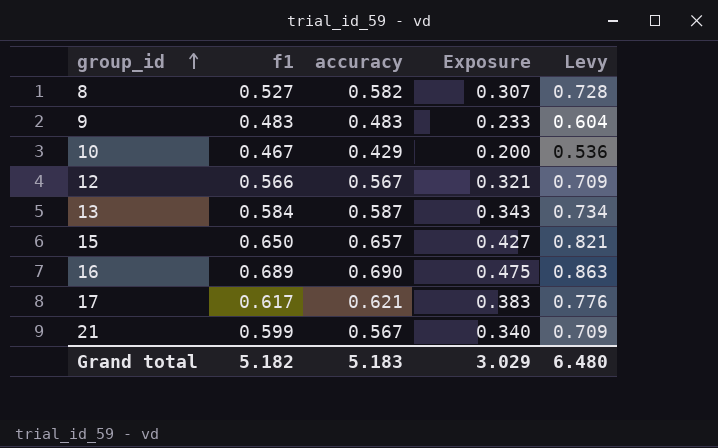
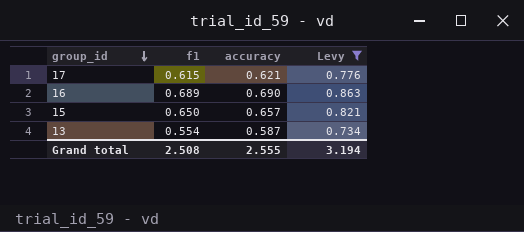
filter: none -> Levy >= 0.734
row order: group_id ascending -> group_id descending
column Exposure | formula: [f1] * [accuracy] -> none
17 | f1: 0.617 -> 0.615
13 | f1: 0.584 -> 0.554
Grand total | f1: 5.182 -> 2.508
Grand total | accuracy: 5.183 -> 2.555
Grand total | Levy: 6.480 -> 3.194

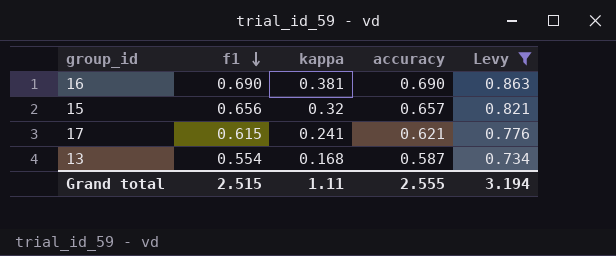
row order: group_id descending -> f1 descending
column kappa | position: none -> 3
16 | f1: 0.689 -> 0.690
15 | f1: 0.650 -> 0.656
Grand total | f1: 2.508 -> 2.515

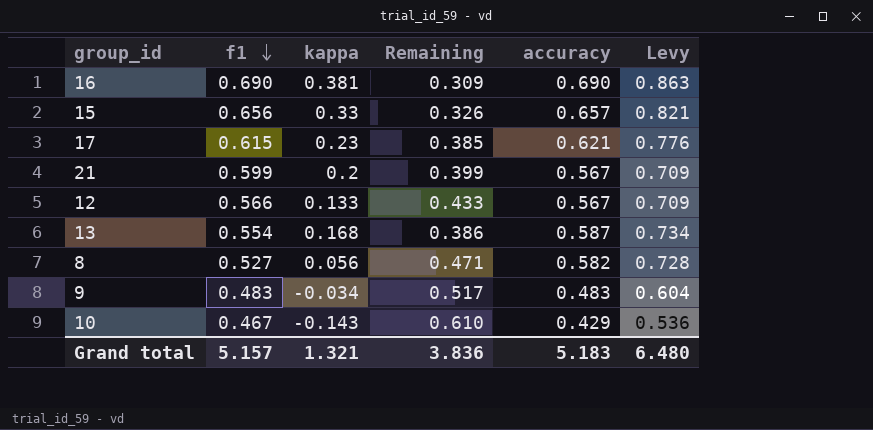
filter: Levy >= 0.734 -> none
column Remaining | formula: none -> [f1] - [kappa]
15 | kappa: 0.32 -> 0.33
17 | kappa: 0.241 -> 0.23
Grand total | f1: 2.515 -> 5.157
Grand total | kappa: 1.11 -> 1.321
Grand total | accuracy: 2.555 -> 5.183
Grand total | Levy: 3.194 -> 6.480

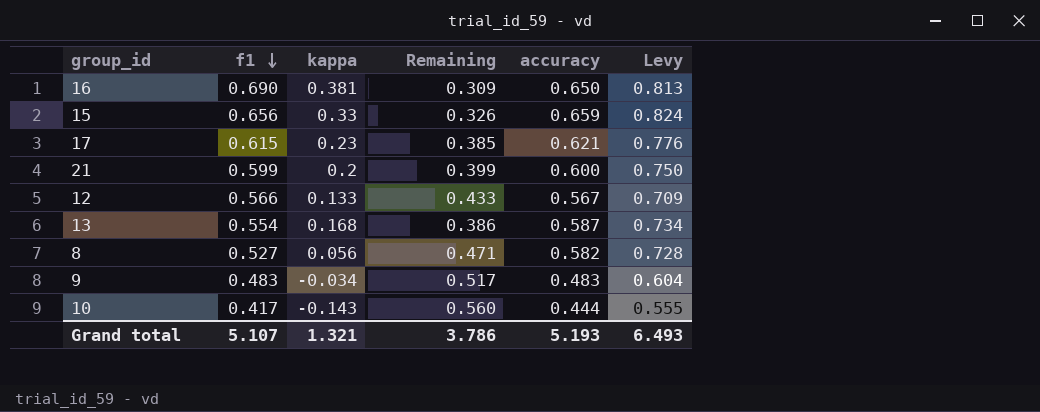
16 | accuracy: 0.690 -> 0.650
16 | Levy: 0.863 -> 0.813
15 | accuracy: 0.657 -> 0.659
15 | Levy: 0.821 -> 0.824
21 | accuracy: 0.567 -> 0.600
21 | Levy: 0.709 -> 0.750
10 | f1: 0.467 -> 0.417
10 | Remaining: 0.610 -> 0.560
10 | accuracy: 0.429 -> 0.444
10 | Levy: 0.536 -> 0.555
Grand total | f1: 5.157 -> 5.107
Grand total | Remaining: 3.836 -> 3.786
Grand total | accuracy: 5.183 -> 5.193
Grand total | Levy: 6.480 -> 6.493

